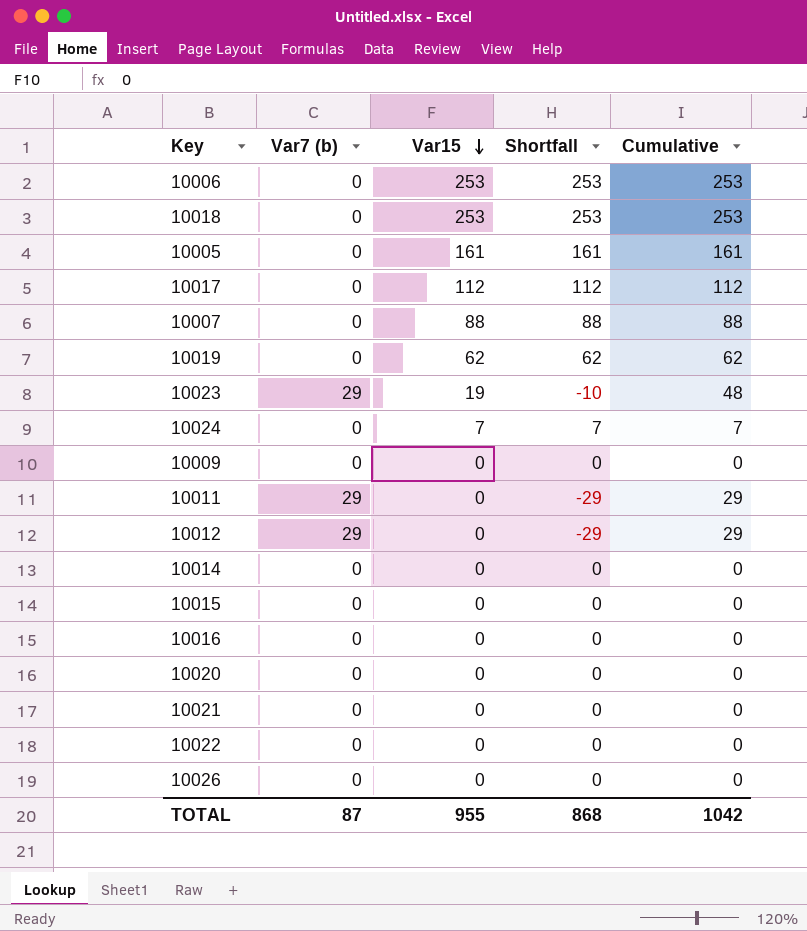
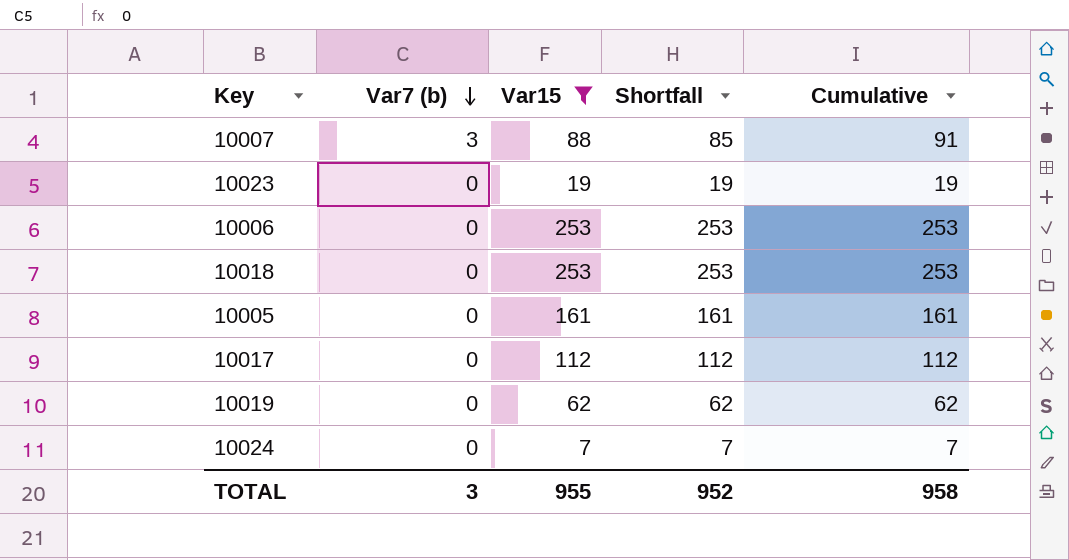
filter: none -> Var15 != 0
row order: Var15 descending -> Var7 (b) descending
10007 | Var7 (b): 0 -> 3
10007 | Shortfall: 88 -> 85
10007 | Cumulative: 88 -> 91
10023 | Var7 (b): 29 -> 0
10023 | Shortfall: -10 -> 19
10023 | Cumulative: 48 -> 19
TOTAL | Var7 (b): 87 -> 3
TOTAL | Shortfall: 868 -> 952
TOTAL | Cumulative: 1042 -> 958

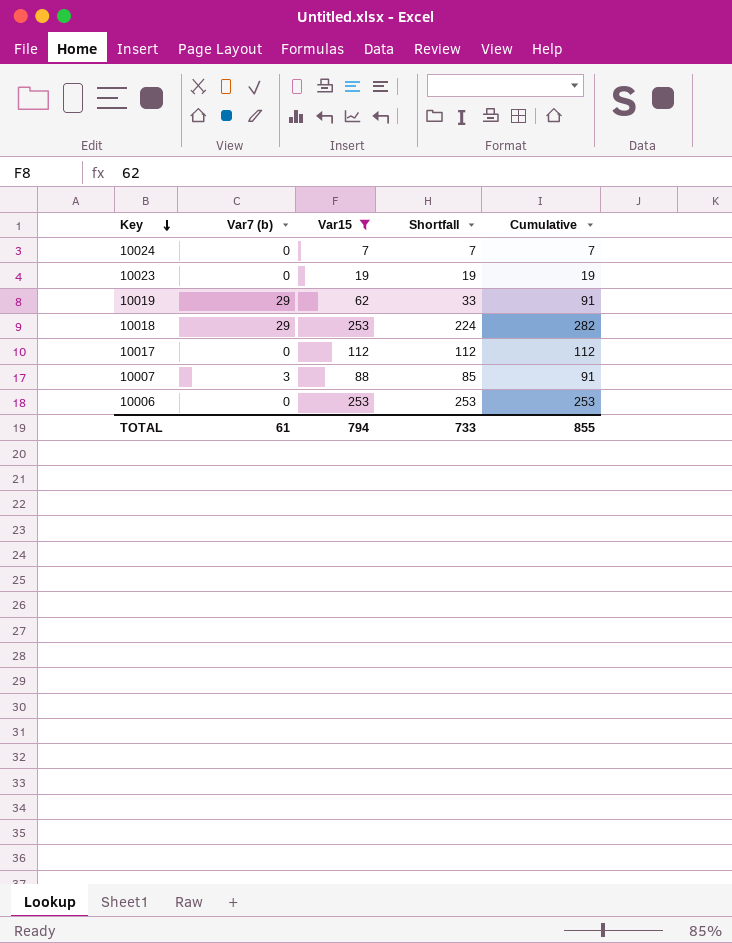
row order: Var7 (b) descending -> Key descending
row 10005: 0 | 161 | 161 | 161 -> none
10019 | Var7 (b): 0 -> 29
10019 | Shortfall: 62 -> 33
10019 | Cumulative: 62 -> 91
10018 | Var7 (b): 0 -> 29
10018 | Shortfall: 253 -> 224
10018 | Cumulative: 253 -> 282
TOTAL | Var7 (b): 3 -> 61
TOTAL | Var15: 955 -> 794
TOTAL | Shortfall: 952 -> 733
TOTAL | Cumulative: 958 -> 855

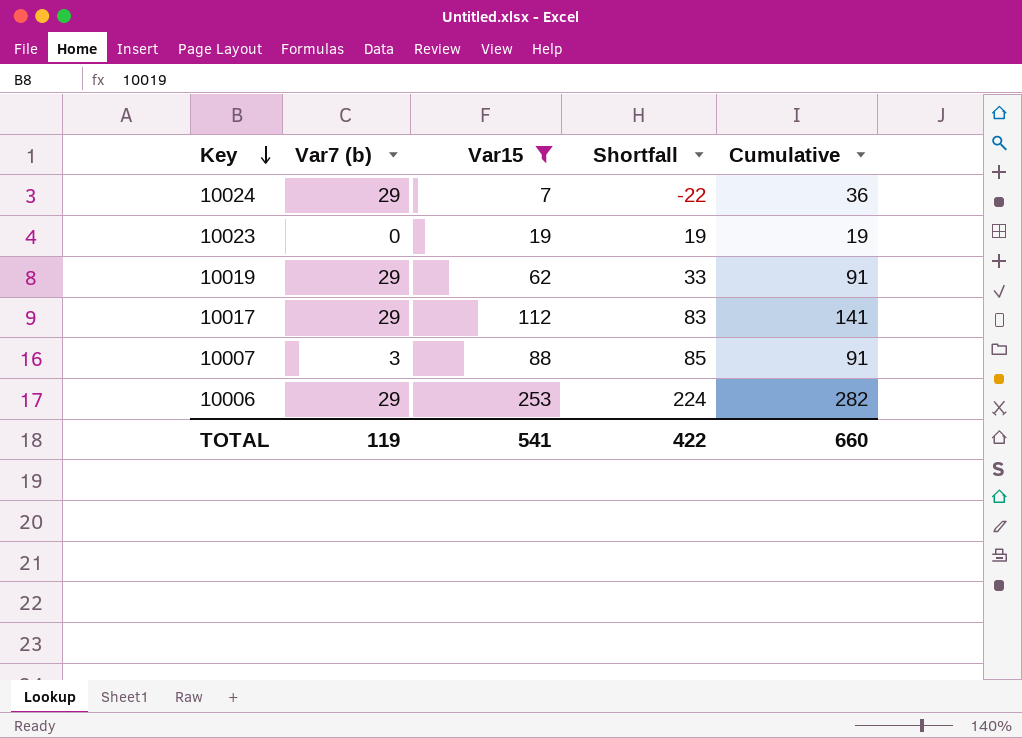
row 10018: 29 | 253 | 224 | 282 -> none
10024 | Var7 (b): 0 -> 29
10024 | Shortfall: 7 -> -22
10024 | Cumulative: 7 -> 36
10017 | Var7 (b): 0 -> 29
10017 | Shortfall: 112 -> 83
10017 | Cumulative: 112 -> 141
10006 | Var7 (b): 0 -> 29
10006 | Shortfall: 253 -> 224
10006 | Cumulative: 253 -> 282
TOTAL | Var7 (b): 61 -> 119
TOTAL | Var15: 794 -> 541
TOTAL | Shortfall: 733 -> 422
TOTAL | Cumulative: 855 -> 660

